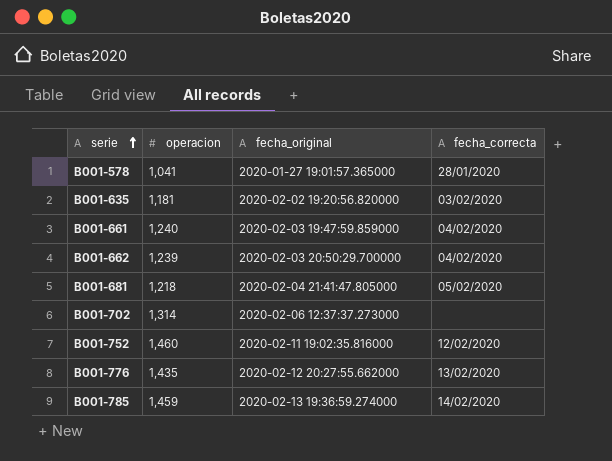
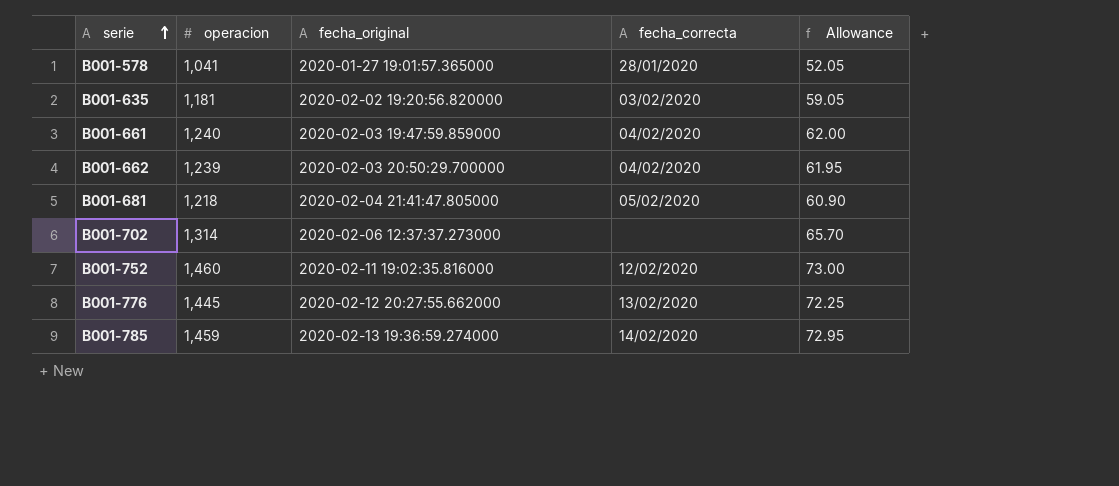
column Allowance | formula: none -> [operacion] * 0.05
B001-776 | operacion: 1,435 -> 1,445

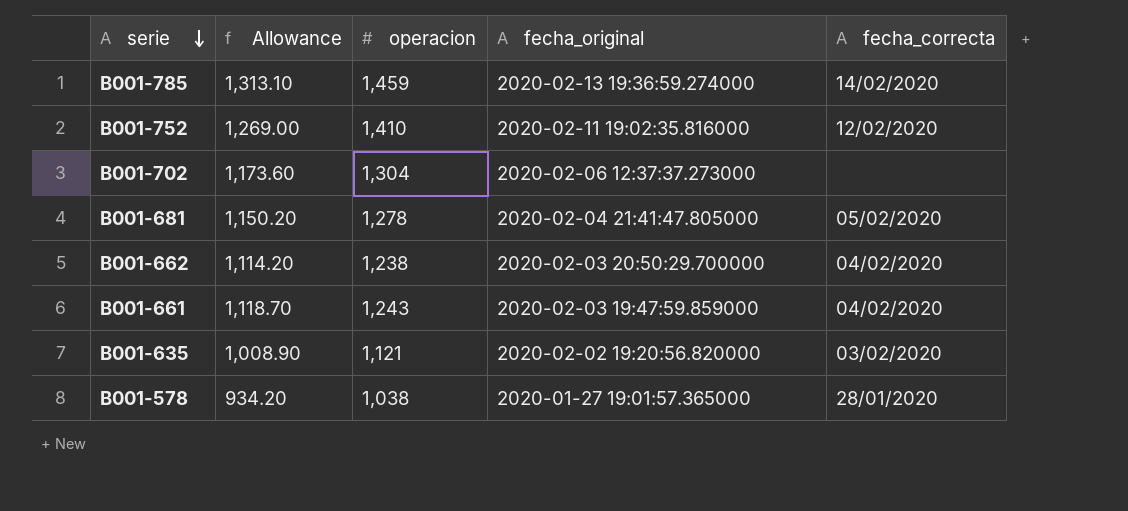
row order: serie ascending -> serie descending
column Allowance | formula: [operacion] * 0.05 -> [operacion] * 0.9
column Allowance | position: 5 -> 2
row B001-776: 1,445 | 2020-02-12 20:27:55.662000 | 13/02/2020 | 72.25 -> none
B001-752 | operacion: 1,460 -> 1,410
B001-702 | operacion: 1,314 -> 1,304
B001-681 | operacion: 1,218 -> 1,278
B001-662 | operacion: 1,239 -> 1,238
B001-661 | operacion: 1,240 -> 1,243
B001-635 | operacion: 1,181 -> 1,121
B001-578 | operacion: 1,041 -> 1,038

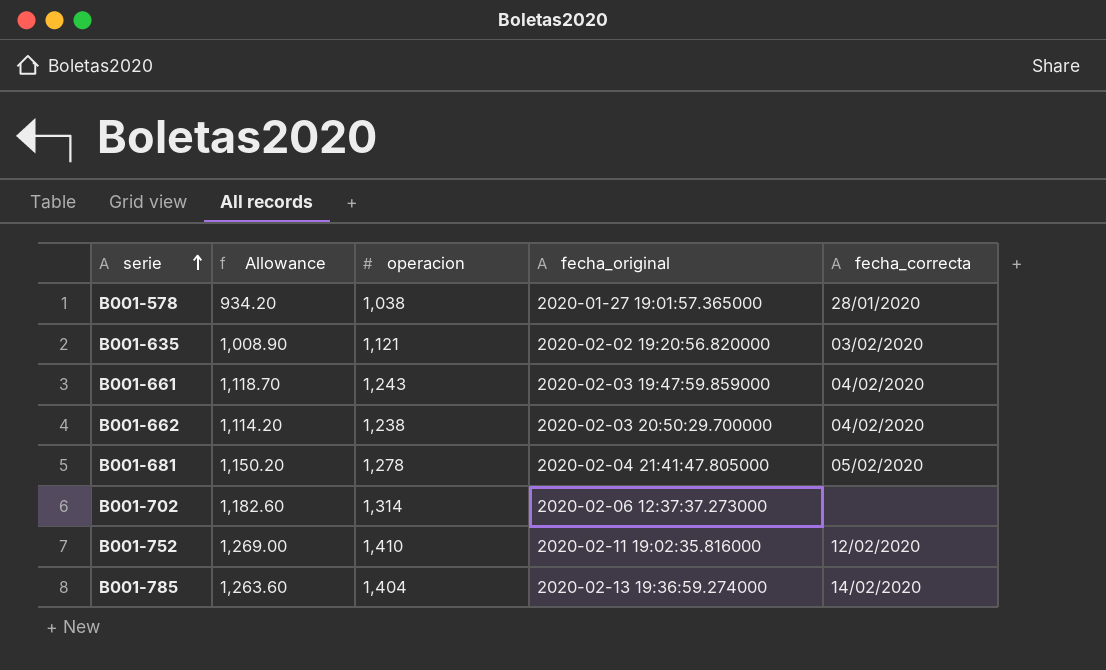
row order: serie descending -> serie ascending
B001-702 | Allowance: 1,173.60 -> 1,182.60
B001-702 | operacion: 1,304 -> 1,314
B001-785 | Allowance: 1,313.10 -> 1,263.60
B001-785 | operacion: 1,459 -> 1,404

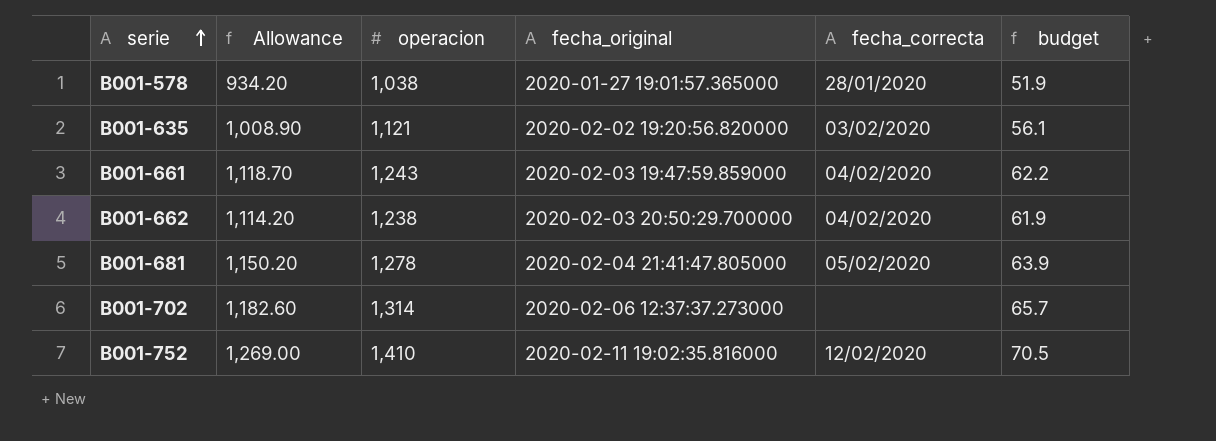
column budget | formula: none -> [operacion] * 0.05
row B001-785: 1,263.60 | 1,404 | 2020-02-13 19:36:59.274000 | 14/02/2020 -> none

